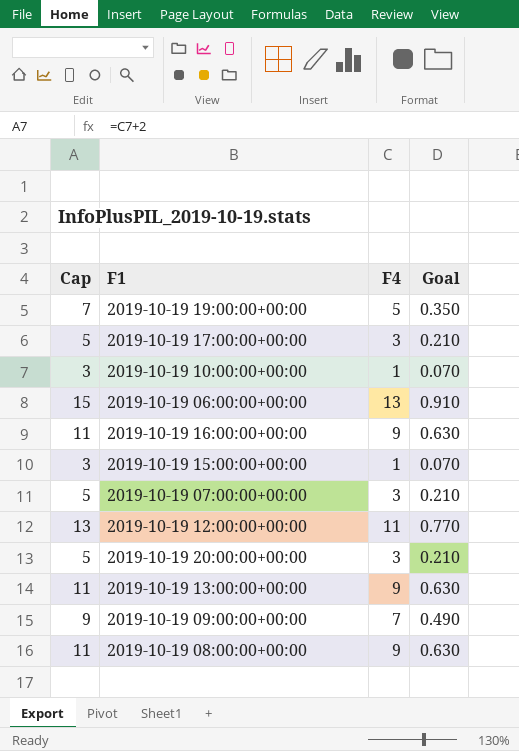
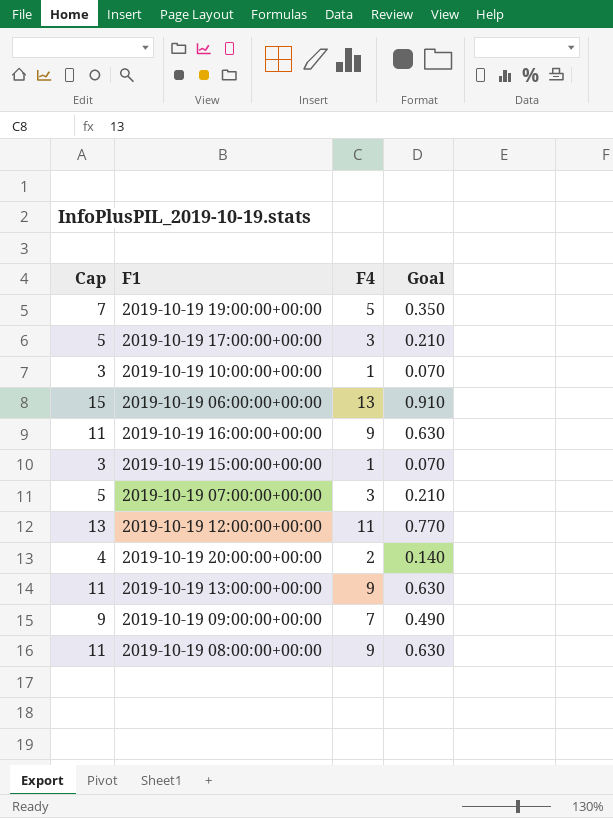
2019-10-19 20:00:00+00:00 | Cap: 5 -> 4
2019-10-19 20:00:00+00:00 | F4: 3 -> 2
2019-10-19 20:00:00+00:00 | Goal: 0.210 -> 0.140

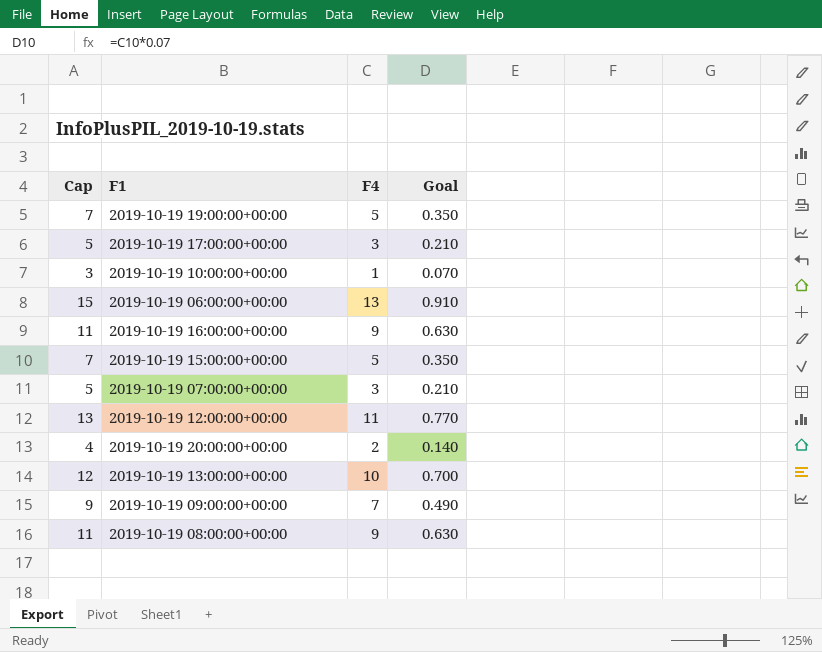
2019-10-19 15:00:00+00:00 | Cap: 3 -> 7
2019-10-19 15:00:00+00:00 | F4: 1 -> 5
2019-10-19 15:00:00+00:00 | Goal: 0.070 -> 0.350
2019-10-19 13:00:00+00:00 | Cap: 11 -> 12
2019-10-19 13:00:00+00:00 | F4: 9 -> 10
2019-10-19 13:00:00+00:00 | Goal: 0.630 -> 0.700

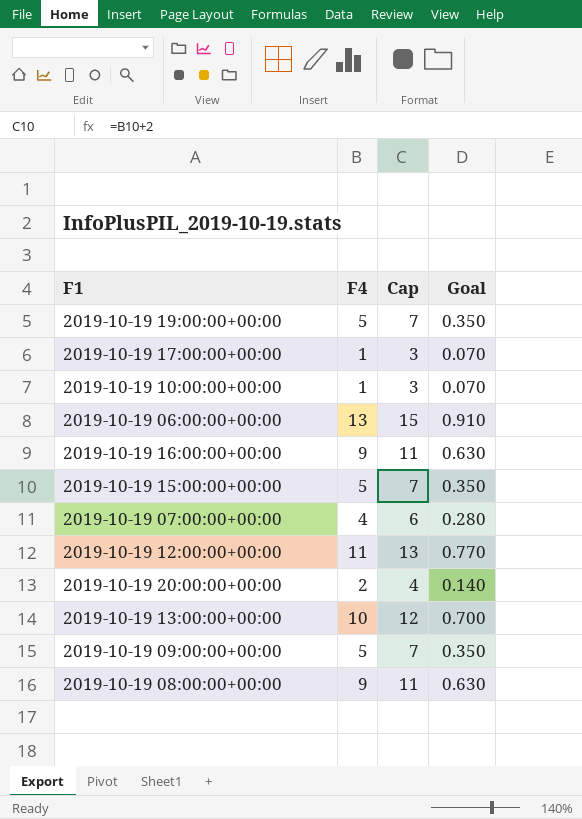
column Cap | position: 1 -> 3
2019-10-19 17:00:00+00:00 | F4: 3 -> 1
2019-10-19 17:00:00+00:00 | Cap: 5 -> 3
2019-10-19 17:00:00+00:00 | Goal: 0.210 -> 0.070
2019-10-19 07:00:00+00:00 | F4: 3 -> 4
2019-10-19 07:00:00+00:00 | Cap: 5 -> 6
2019-10-19 07:00:00+00:00 | Goal: 0.210 -> 0.280
2019-10-19 09:00:00+00:00 | F4: 7 -> 5
2019-10-19 09:00:00+00:00 | Cap: 9 -> 7
2019-10-19 09:00:00+00:00 | Goal: 0.490 -> 0.350

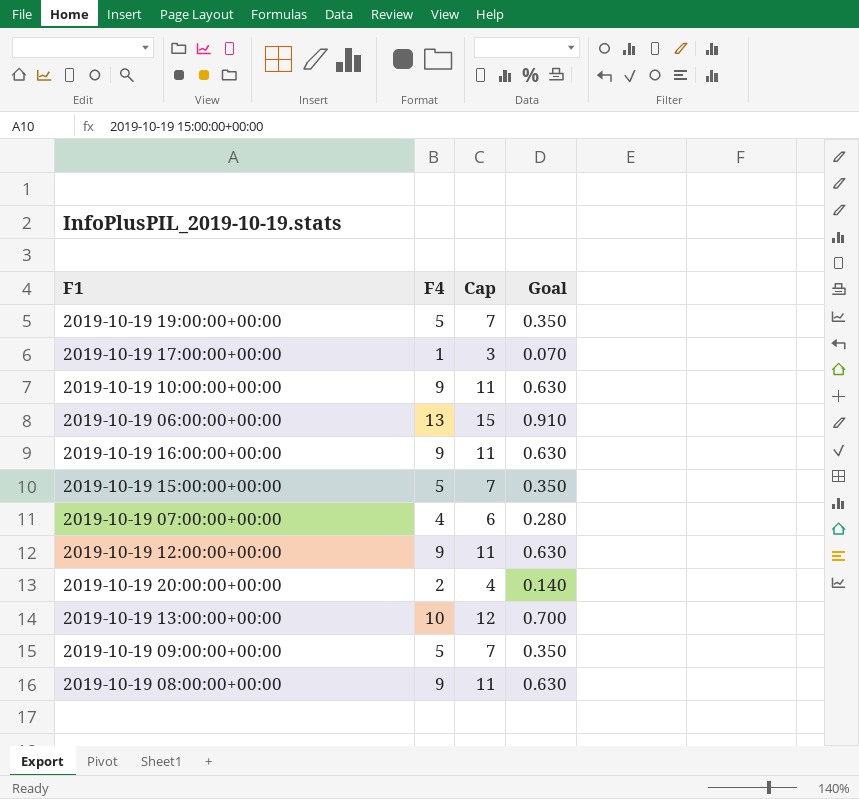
2019-10-19 10:00:00+00:00 | F4: 1 -> 9
2019-10-19 10:00:00+00:00 | Cap: 3 -> 11
2019-10-19 10:00:00+00:00 | Goal: 0.070 -> 0.630
2019-10-19 12:00:00+00:00 | F4: 11 -> 9
2019-10-19 12:00:00+00:00 | Cap: 13 -> 11
2019-10-19 12:00:00+00:00 | Goal: 0.770 -> 0.630

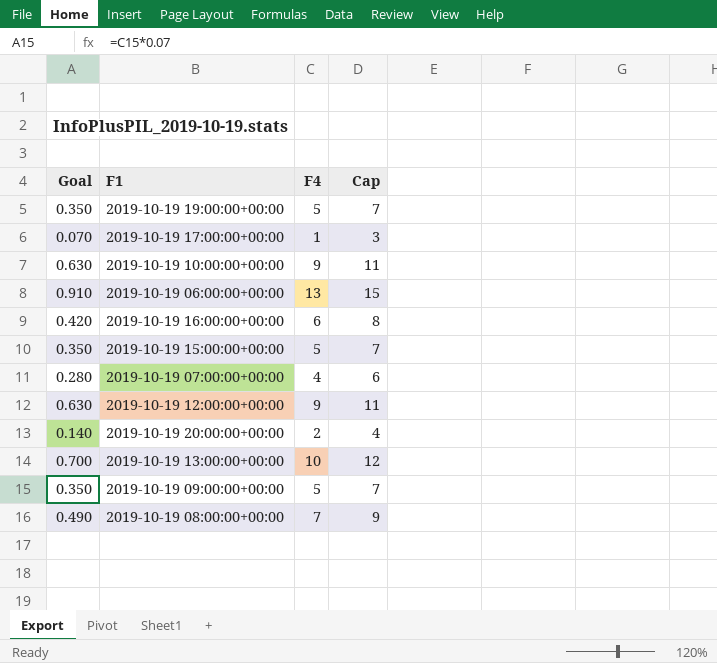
column Goal | position: 4 -> 1
2019-10-19 16:00:00+00:00 | Goal: 0.630 -> 0.420
2019-10-19 16:00:00+00:00 | F4: 9 -> 6
2019-10-19 16:00:00+00:00 | Cap: 11 -> 8
2019-10-19 08:00:00+00:00 | Goal: 0.630 -> 0.490
2019-10-19 08:00:00+00:00 | F4: 9 -> 7
2019-10-19 08:00:00+00:00 | Cap: 11 -> 9

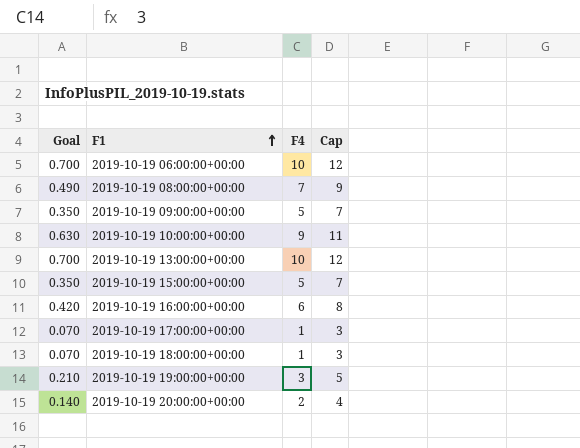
row order: none -> F1 ascending
row 2019-10-19 07:00:00+00:00: 0.280 | 4 | 6 -> none
row 2019-10-19 12:00:00+00:00: 0.630 | 9 | 11 -> none
2019-10-19 06:00:00+00:00 | Goal: 0.910 -> 0.700
2019-10-19 06:00:00+00:00 | F4: 13 -> 10
2019-10-19 06:00:00+00:00 | Cap: 15 -> 12
row 2019-10-19 18:00:00+00:00: none -> 0.070 | 1 | 3
2019-10-19 19:00:00+00:00 | Goal: 0.350 -> 0.210
2019-10-19 19:00:00+00:00 | F4: 5 -> 3
2019-10-19 19:00:00+00:00 | Cap: 7 -> 5

